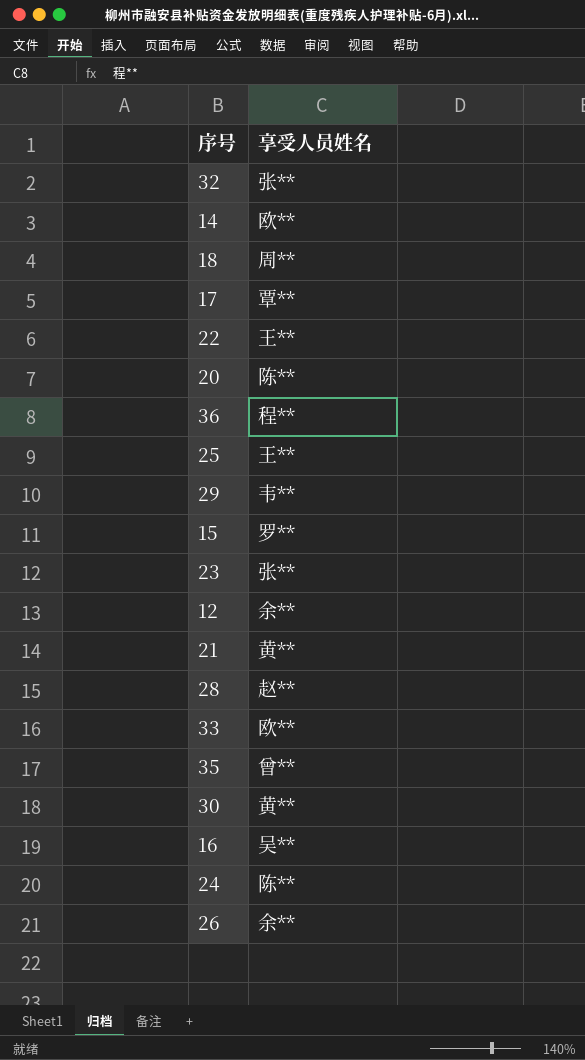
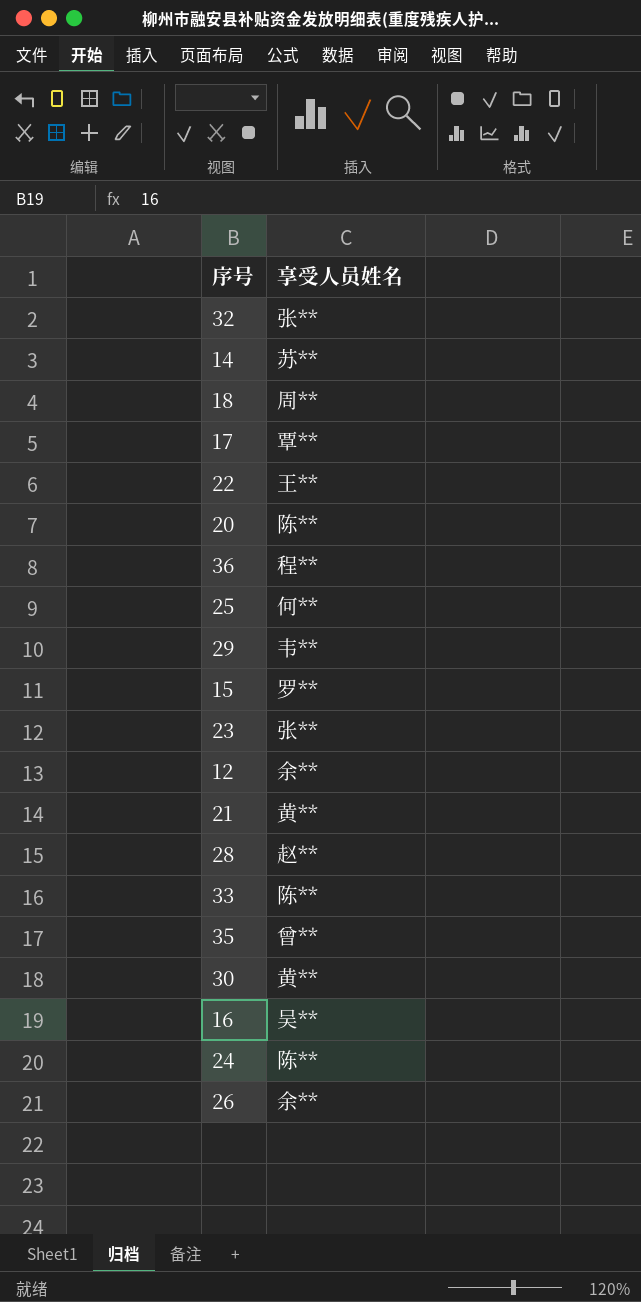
14 | 享受人员姓名: 欧** -> 苏**
25 | 享受人员姓名: 王** -> 何**
33 | 享受人员姓名: 欧** -> 陈**

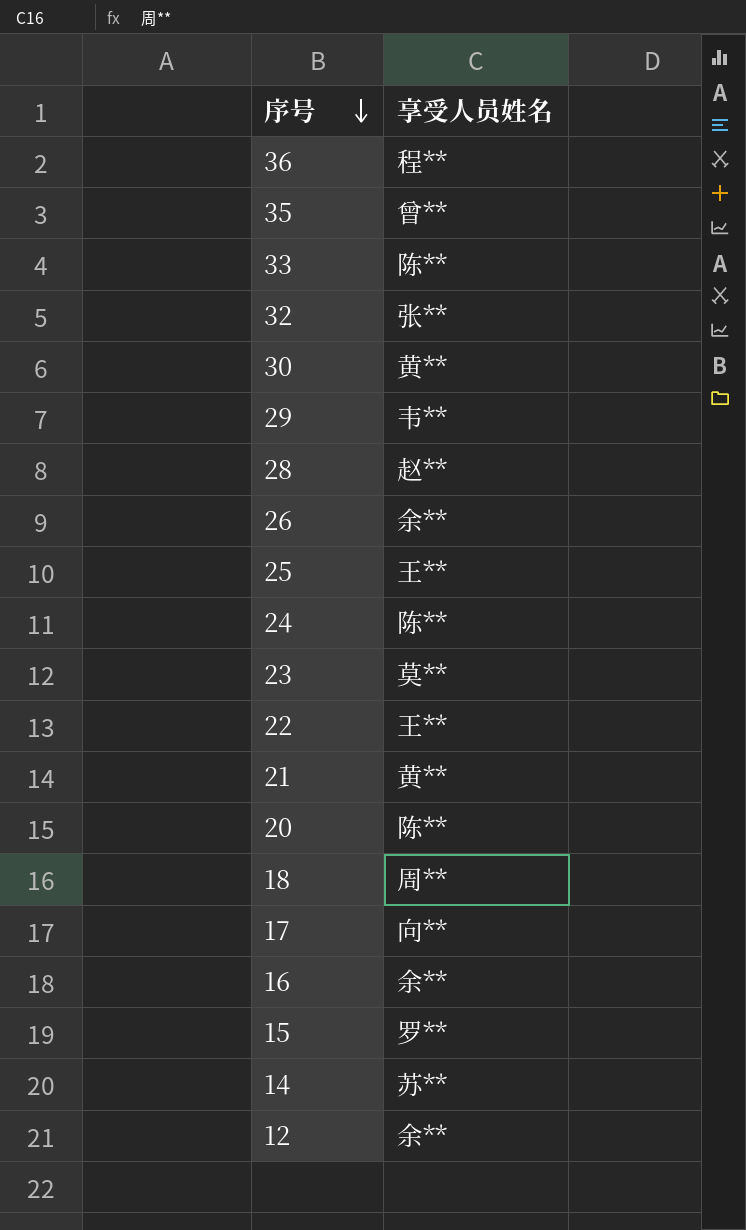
row order: none -> 序号 descending
25 | 享受人员姓名: 何** -> 王**
23 | 享受人员姓名: 张** -> 莫**
17 | 享受人员姓名: 覃** -> 向**
16 | 享受人员姓名: 吴** -> 余**

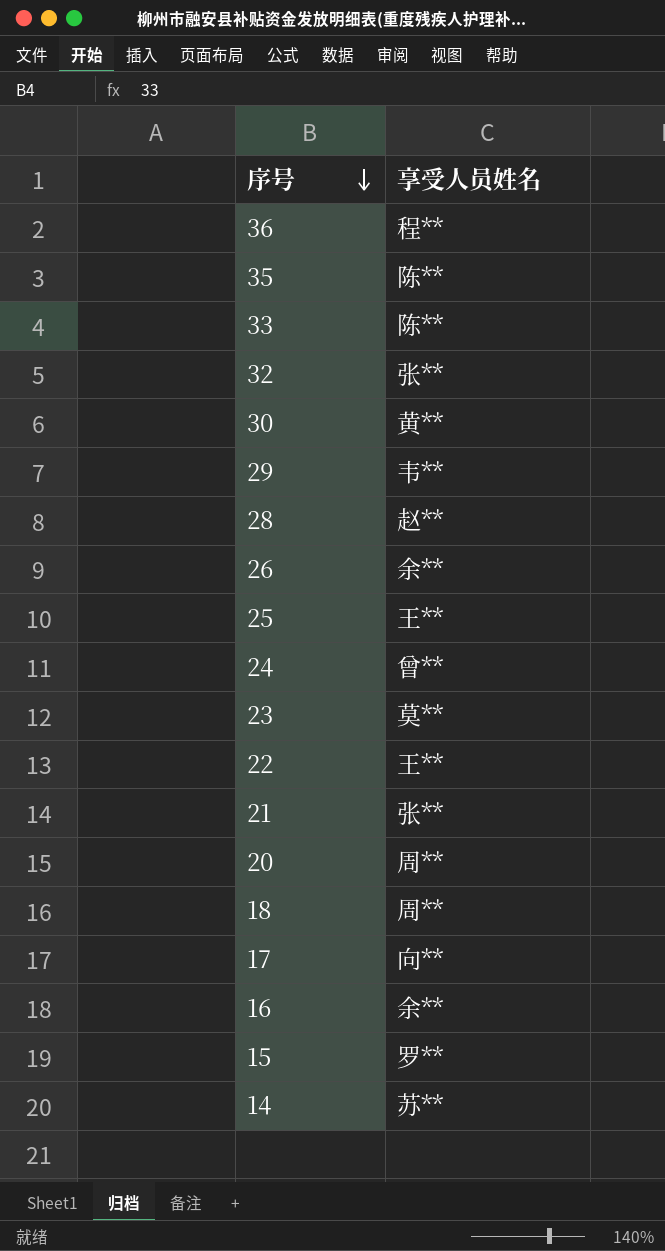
row 12: 余** -> none
35 | 享受人员姓名: 曾** -> 陈**
24 | 享受人员姓名: 陈** -> 曾**
21 | 享受人员姓名: 黄** -> 张**
20 | 享受人员姓名: 陈** -> 周**

